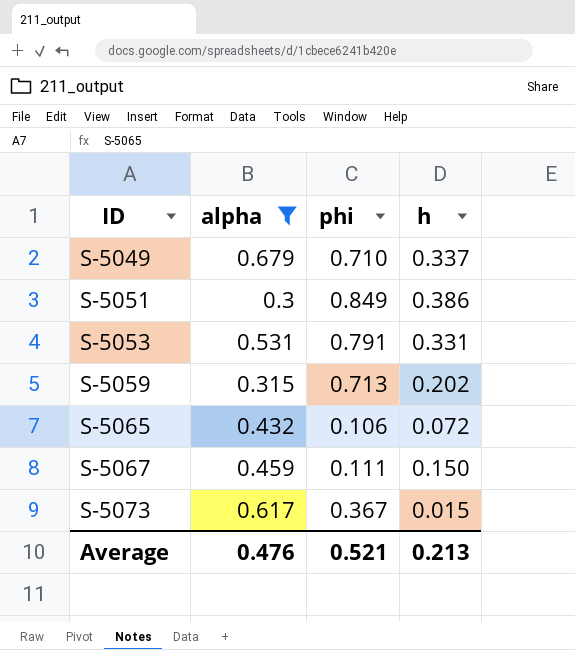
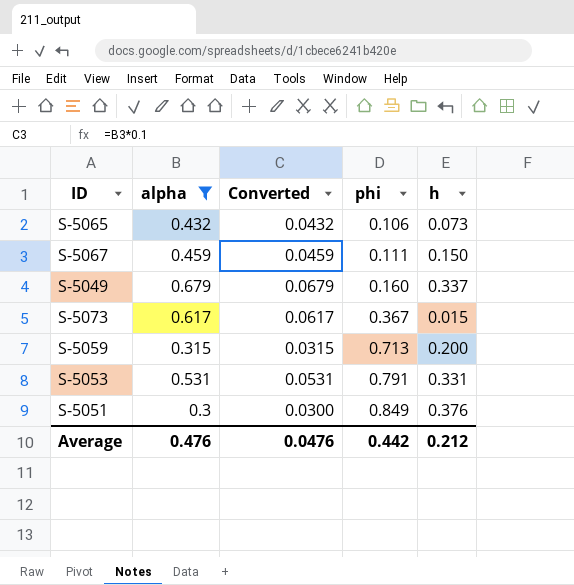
row order: ID ascending -> phi ascending
column Converted | formula: none -> [alpha] * 0.1
S-5065 | h: 0.072 -> 0.073
S-5049 | phi: 0.710 -> 0.160
S-5059 | h: 0.202 -> 0.200
S-5051 | h: 0.386 -> 0.376
Average | phi: 0.521 -> 0.442
Average | h: 0.213 -> 0.212

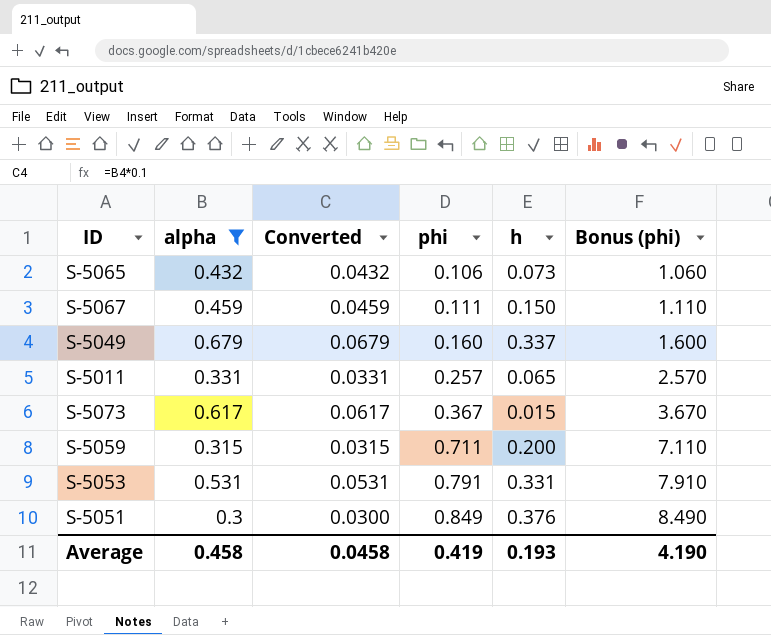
column Bonus (phi) | formula: none -> [phi] * 10
row S-5011: none -> 0.331 | 0.0331 | 0.257 | 0.065 | 2.570
S-5059 | phi: 0.713 -> 0.711
Average | alpha: 0.476 -> 0.458
Average | Converted: 0.0476 -> 0.0458
Average | phi: 0.442 -> 0.419
Average | h: 0.212 -> 0.193

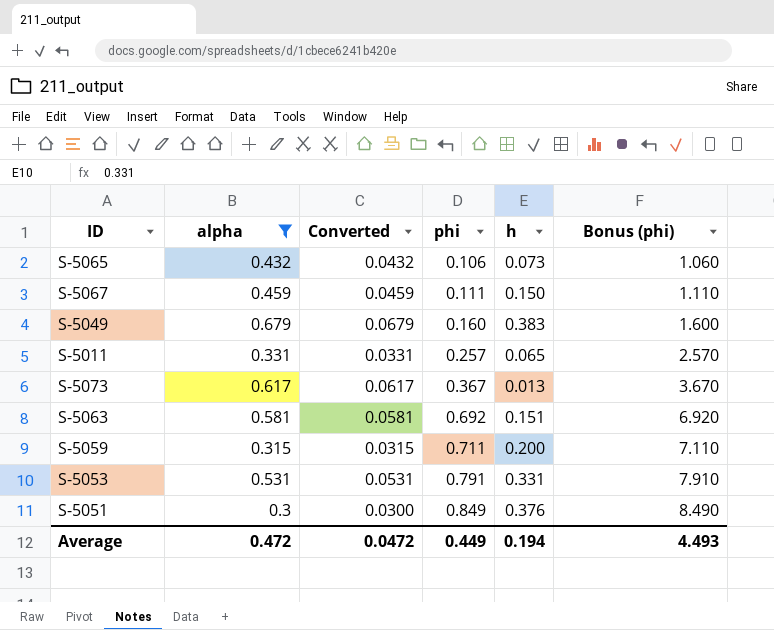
S-5049 | h: 0.337 -> 0.383
S-5073 | h: 0.015 -> 0.013
row S-5063: none -> 0.581 | 0.0581 | 0.692 | 0.151 | 6.920
Average | alpha: 0.458 -> 0.472
Average | Converted: 0.0458 -> 0.0472
Average | phi: 0.419 -> 0.449
Average | h: 0.193 -> 0.194
Average | Bonus (phi): 4.190 -> 4.493

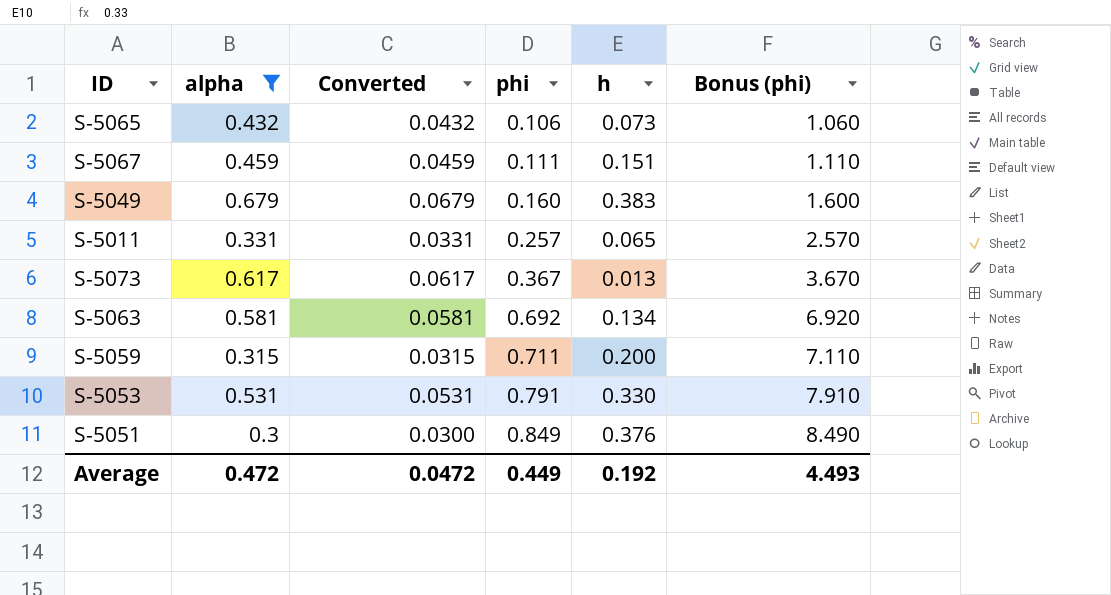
S-5067 | h: 0.150 -> 0.151
S-5063 | h: 0.151 -> 0.134
S-5053 | h: 0.331 -> 0.330
Average | h: 0.194 -> 0.192

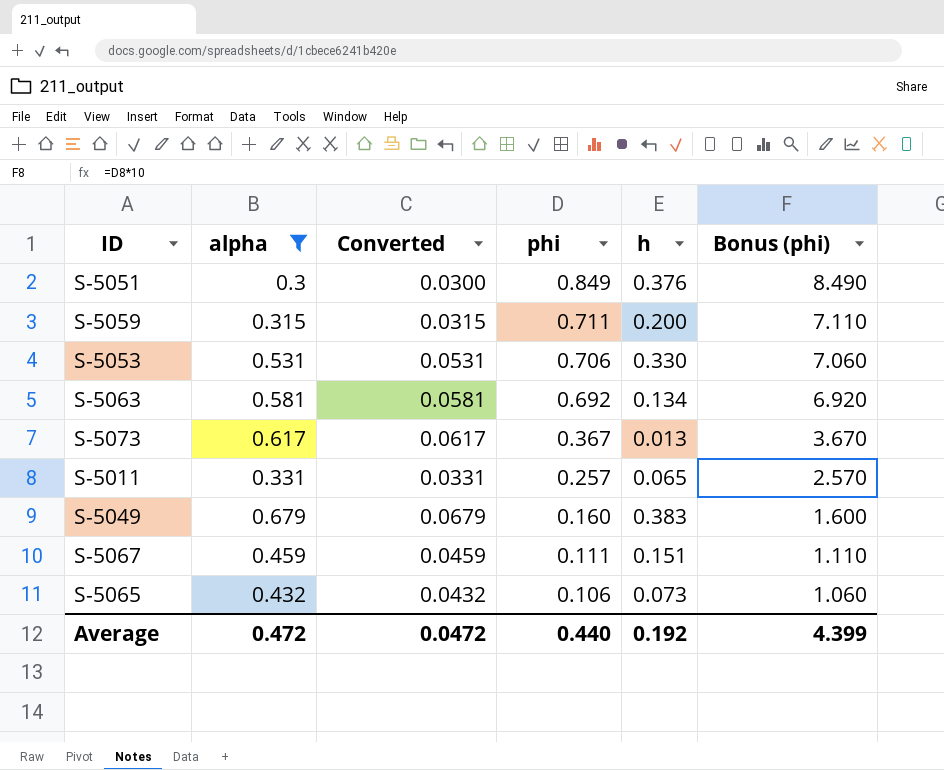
row order: phi ascending -> phi descending
S-5053 | phi: 0.791 -> 0.706
S-5053 | Bonus (phi): 7.910 -> 7.060
Average | phi: 0.449 -> 0.440
Average | Bonus (phi): 4.493 -> 4.399

